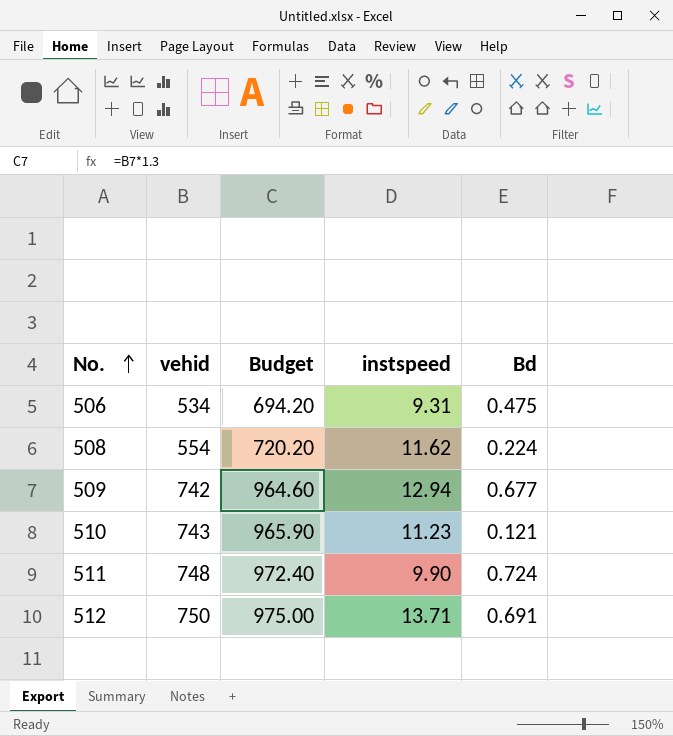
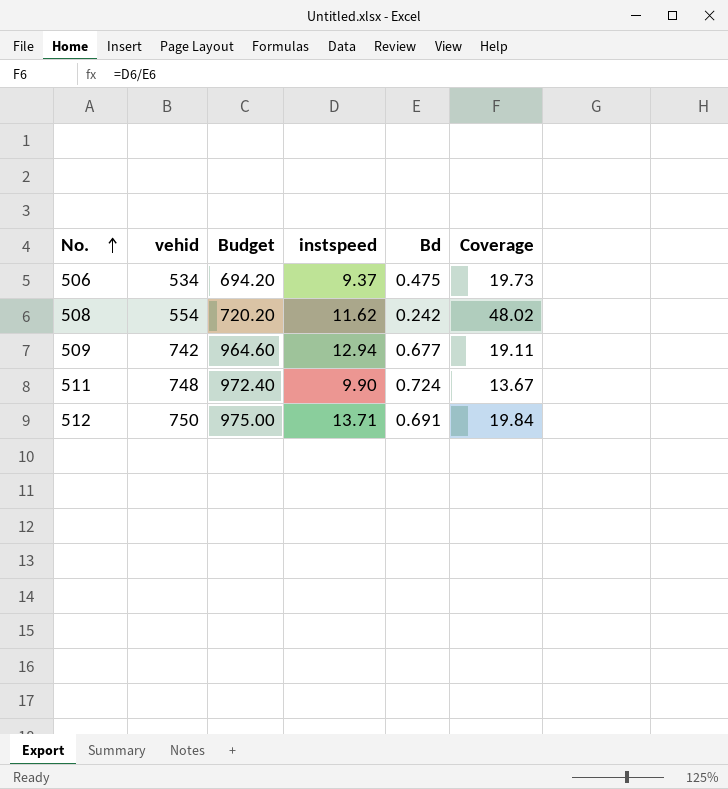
column Coverage | formula: none -> [instspeed] / [Bd]
row 510: 743 | 965.90 | 11.23 | 0.121 -> none
506 | instspeed: 9.31 -> 9.37
508 | Bd: 0.224 -> 0.242

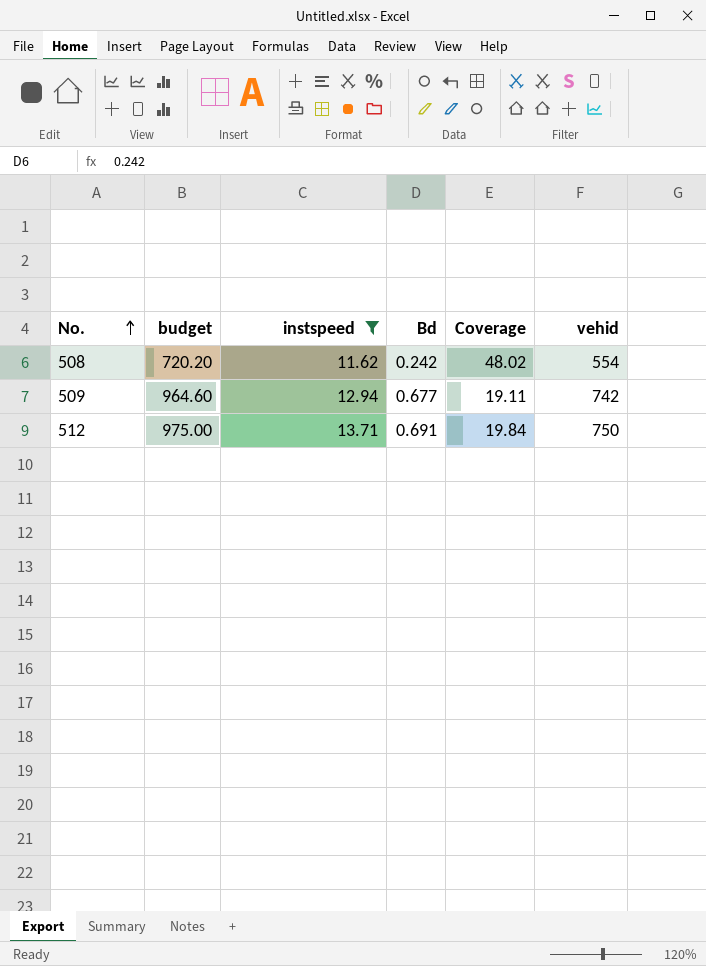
filter: none -> instspeed >= 11.62
column name: Budget -> budget
column vehid | position: 2 -> 6

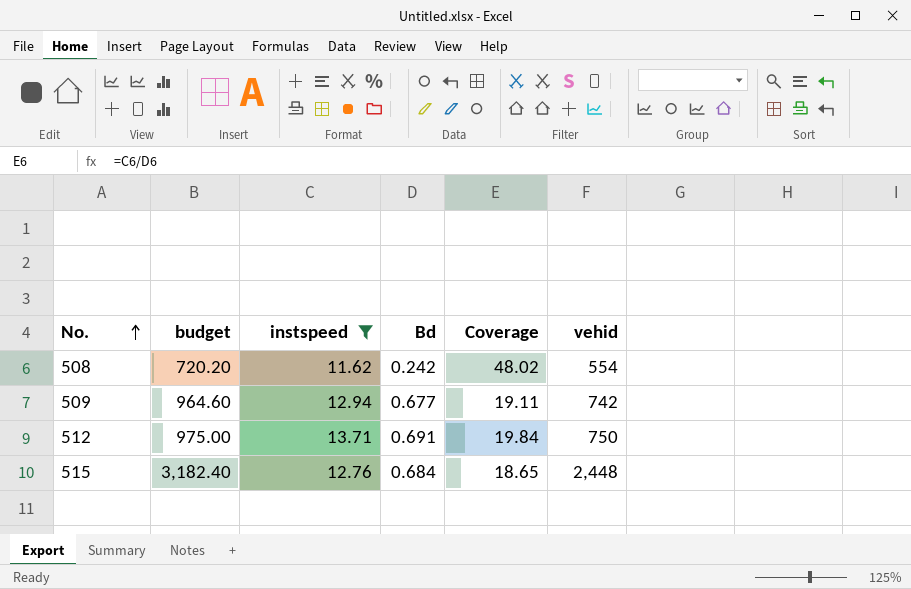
row 515: none -> 3,182.40 | 12.76 | 0.684 | 18.65 | 2,448

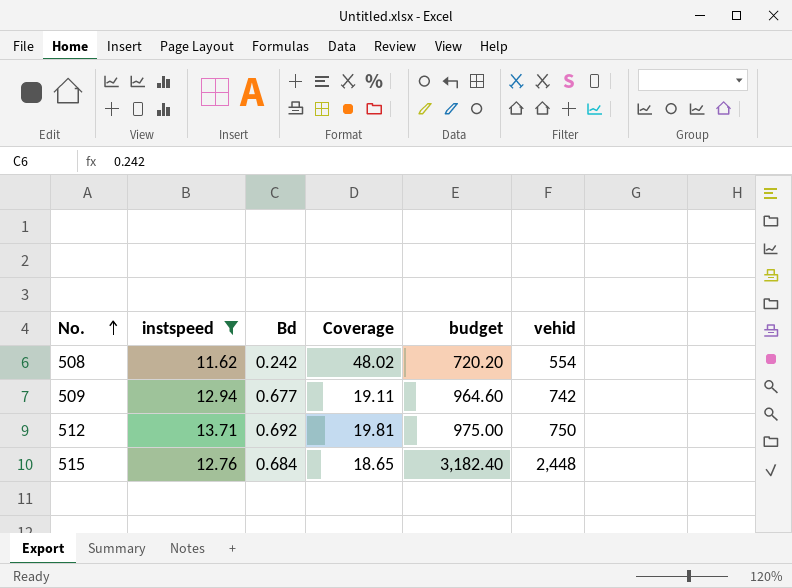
column budget | position: 2 -> 5
512 | Bd: 0.691 -> 0.692
512 | Coverage: 19.84 -> 19.81

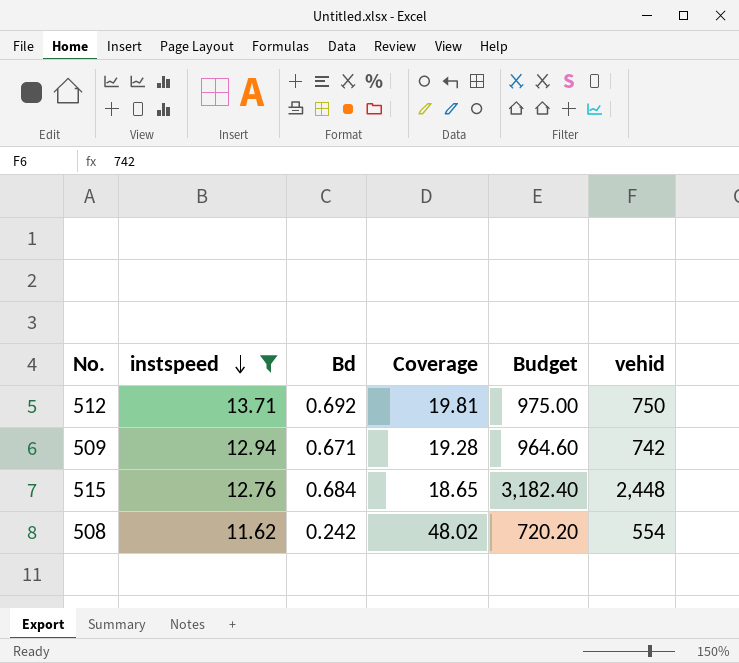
row order: No. ascending -> instspeed descending
column name: budget -> Budget
509 | Bd: 0.677 -> 0.671
509 | Coverage: 19.11 -> 19.28

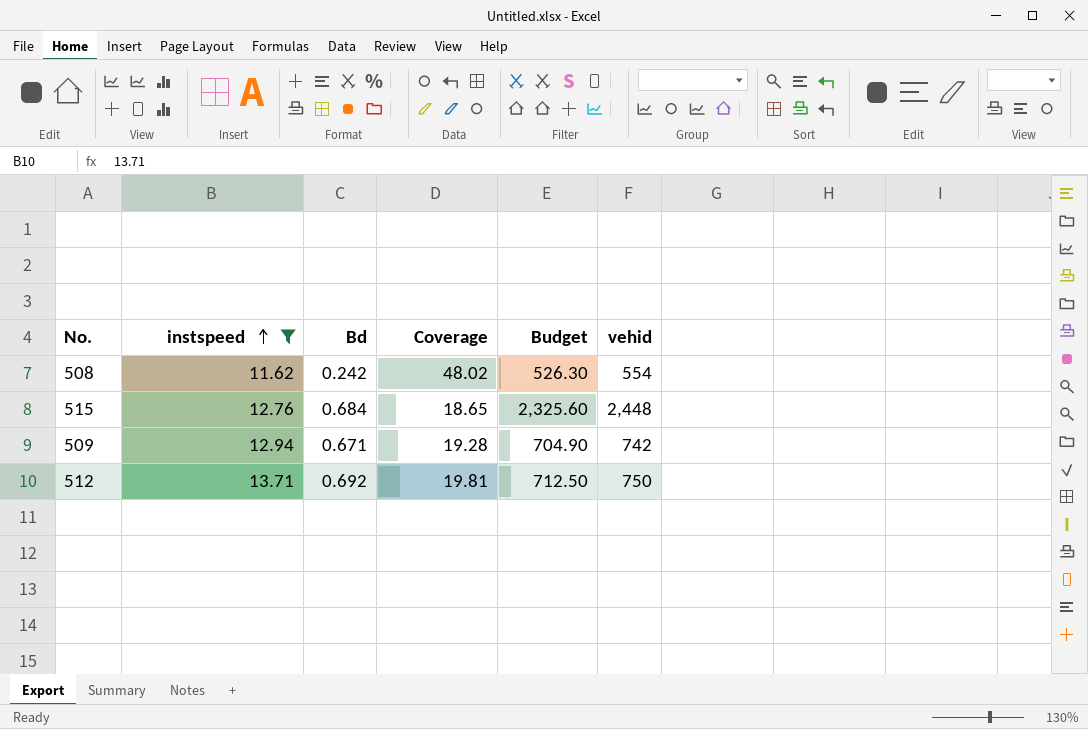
row order: instspeed descending -> instspeed ascending
column Budget | formula: [vehid] * 1.3 -> [vehid] * 0.95

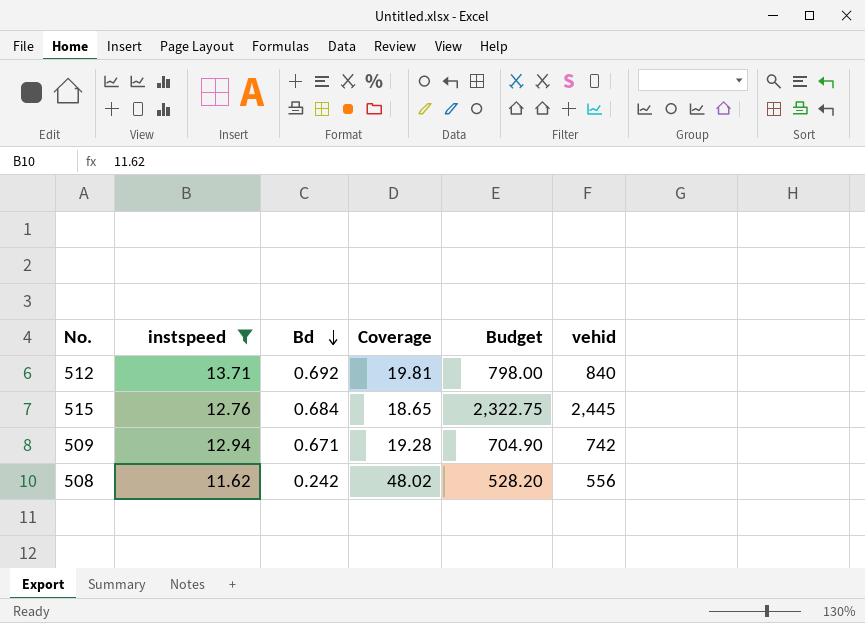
row order: instspeed ascending -> Bd descending
512 | Budget: 712.50 -> 798.00
512 | vehid: 750 -> 840
515 | Budget: 2,325.60 -> 2,322.75
515 | vehid: 2,448 -> 2,445
508 | Budget: 526.30 -> 528.20
508 | vehid: 554 -> 556

